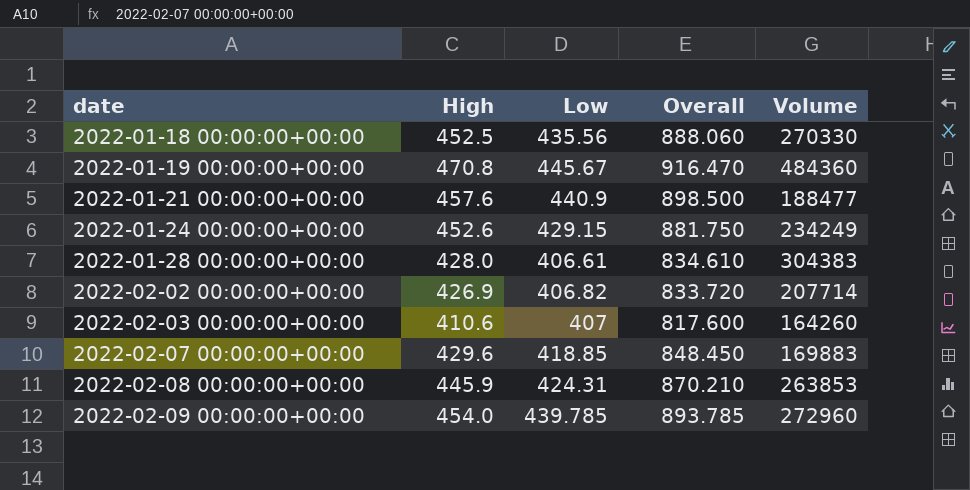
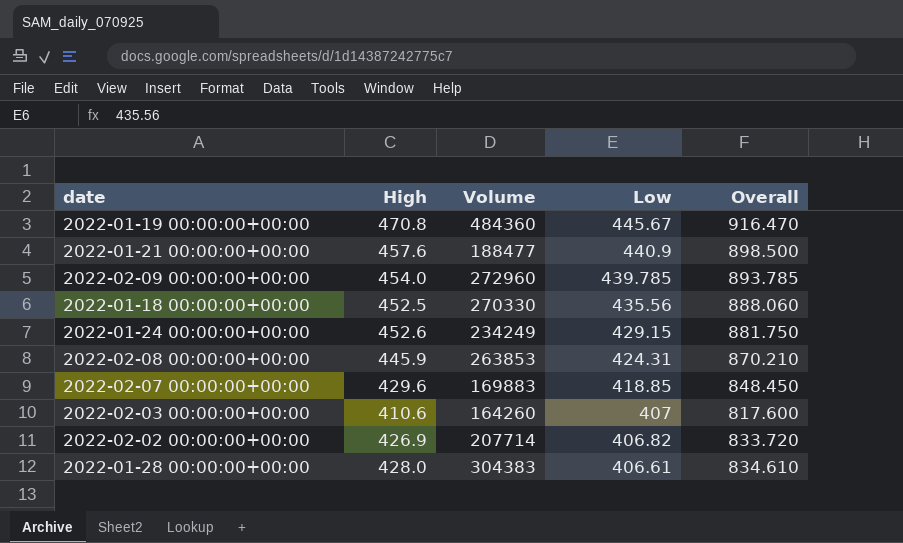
row order: date ascending -> Low descending
column Volume | position: 5 -> 3

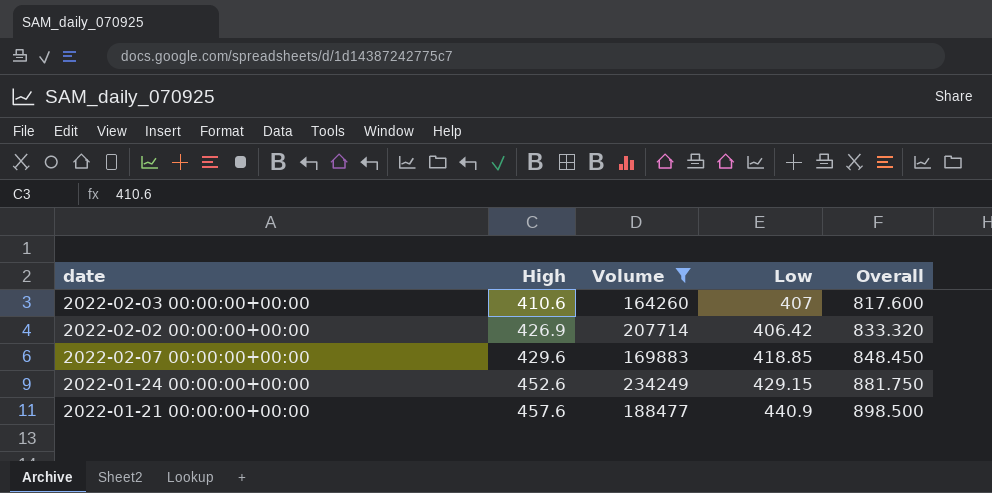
filter: none -> Volume <= 234249
row order: Low descending -> High ascending
2022-02-02 00:00:00+00:00 | Low: 406.82 -> 406.42
2022-02-02 00:00:00+00:00 | Overall: 833.720 -> 833.320

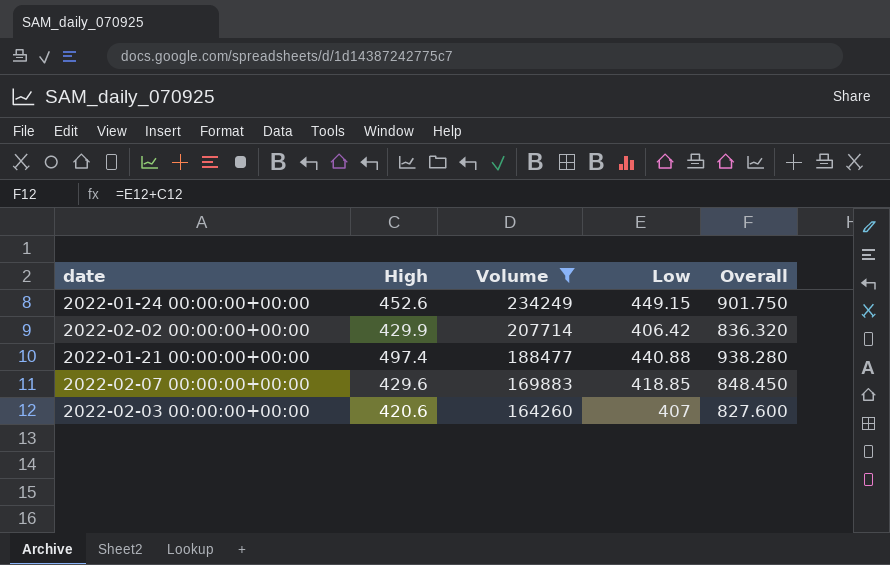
row order: High ascending -> Volume descending
2022-01-24 00:00:00+00:00 | Low: 429.15 -> 449.15
2022-01-24 00:00:00+00:00 | Overall: 881.750 -> 901.750
2022-02-02 00:00:00+00:00 | High: 426.9 -> 429.9
2022-02-02 00:00:00+00:00 | Overall: 833.320 -> 836.320
2022-01-21 00:00:00+00:00 | High: 457.6 -> 497.4
2022-01-21 00:00:00+00:00 | Low: 440.9 -> 440.88
2022-01-21 00:00:00+00:00 | Overall: 898.500 -> 938.280
2022-02-03 00:00:00+00:00 | High: 410.6 -> 420.6
2022-02-03 00:00:00+00:00 | Overall: 817.600 -> 827.600

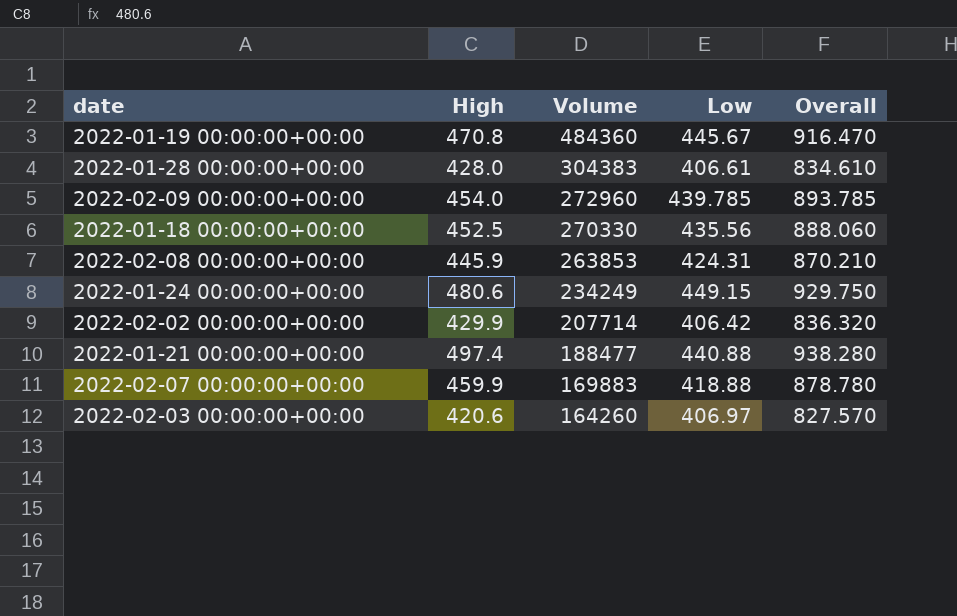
filter: Volume <= 234249 -> none
2022-01-24 00:00:00+00:00 | High: 452.6 -> 480.6
2022-01-24 00:00:00+00:00 | Overall: 901.750 -> 929.750
2022-02-07 00:00:00+00:00 | High: 429.6 -> 459.9
2022-02-07 00:00:00+00:00 | Low: 418.85 -> 418.88
2022-02-07 00:00:00+00:00 | Overall: 848.450 -> 878.780
2022-02-03 00:00:00+00:00 | Low: 407 -> 406.97
2022-02-03 00:00:00+00:00 | Overall: 827.600 -> 827.570

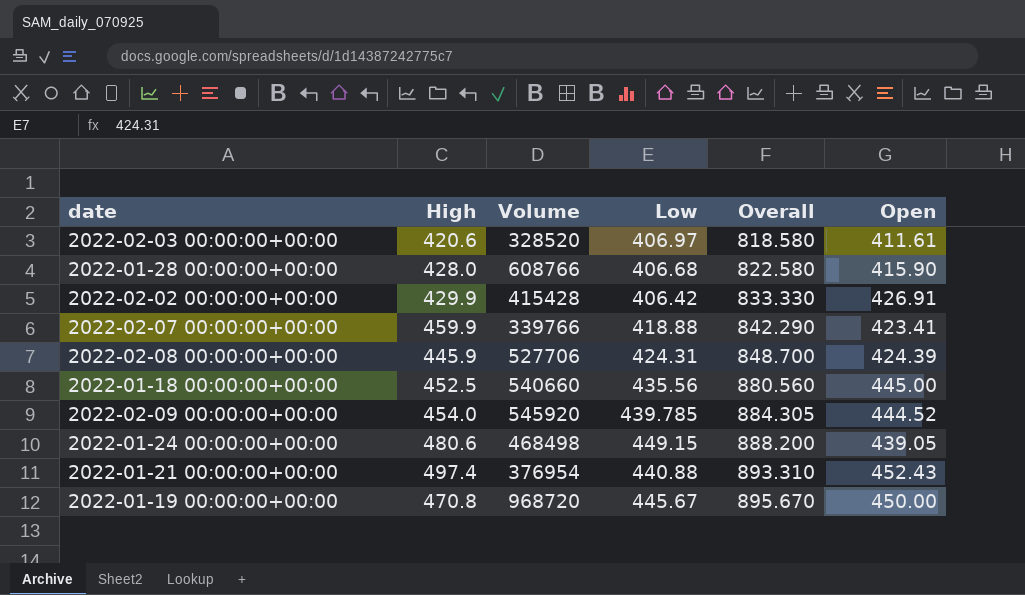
row order: Volume descending -> Overall ascending
column Overall | formula: [High] + [Low] -> [Low] + [Open]
column Open | position: none -> 6
2022-02-03 00:00:00+00:00 | Volume: 164260 -> 328520
2022-01-28 00:00:00+00:00 | Volume: 304383 -> 608766
2022-01-28 00:00:00+00:00 | Low: 406.61 -> 406.68
2022-02-02 00:00:00+00:00 | Volume: 207714 -> 415428
2022-02-07 00:00:00+00:00 | Volume: 169883 -> 339766
2022-02-08 00:00:00+00:00 | Volume: 263853 -> 527706
2022-01-18 00:00:00+00:00 | Volume: 270330 -> 540660
2022-02-09 00:00:00+00:00 | Volume: 272960 -> 545920
2022-01-24 00:00:00+00:00 | Volume: 234249 -> 468498
2022-01-21 00:00:00+00:00 | Volume: 188477 -> 376954
2022-01-19 00:00:00+00:00 | Volume: 484360 -> 968720

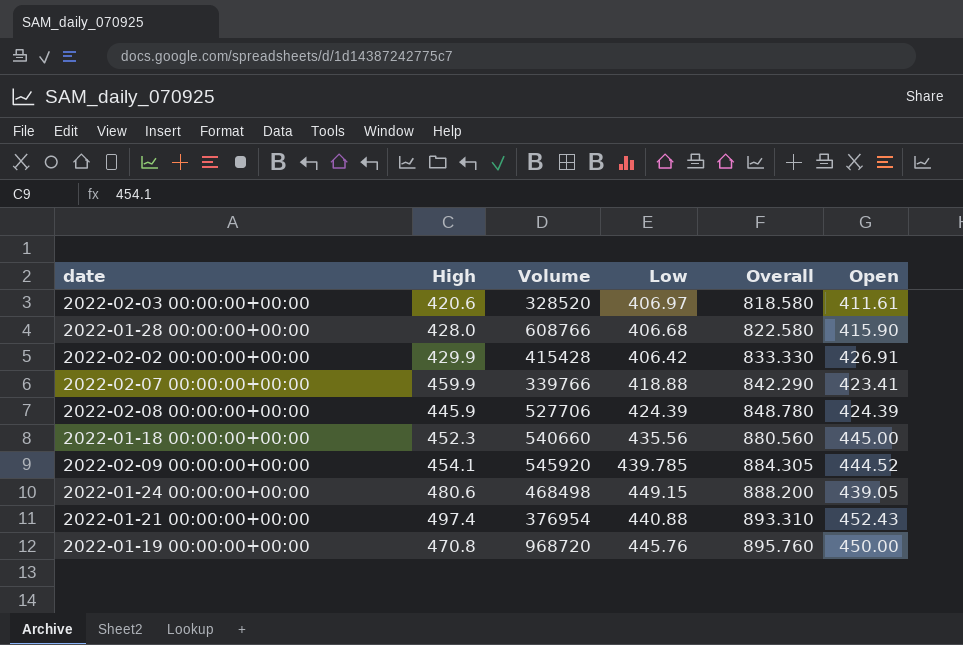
2022-02-08 00:00:00+00:00 | Low: 424.31 -> 424.39
2022-02-08 00:00:00+00:00 | Overall: 848.700 -> 848.780
2022-01-18 00:00:00+00:00 | High: 452.5 -> 452.3
2022-02-09 00:00:00+00:00 | High: 454.0 -> 454.1
2022-01-19 00:00:00+00:00 | Low: 445.67 -> 445.76
2022-01-19 00:00:00+00:00 | Overall: 895.670 -> 895.760

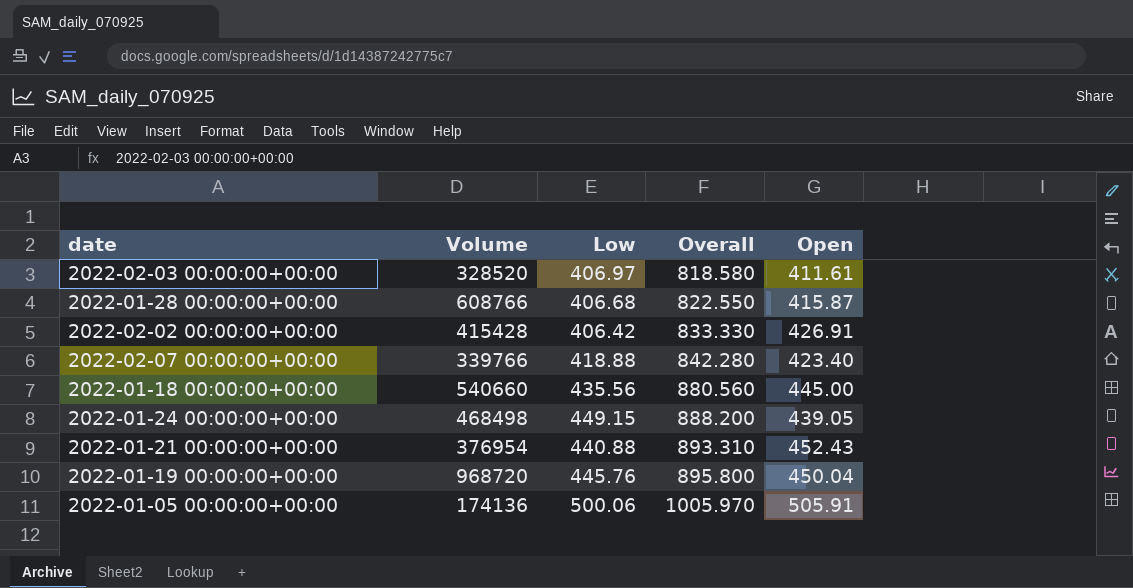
column High | position: 2 -> none
row 2022-02-08 00:00:00+00:00: 445.9 | 527706 | 424.39 | 848.780 | 424.39 -> none
row 2022-02-09 00:00:00+00:00: 454.1 | 545920 | 439.785 | 884.305 | 444.52 -> none
2022-01-28 00:00:00+00:00 | Overall: 822.580 -> 822.550
2022-01-28 00:00:00+00:00 | Open: 415.90 -> 415.87
2022-02-07 00:00:00+00:00 | Overall: 842.290 -> 842.280
2022-02-07 00:00:00+00:00 | Open: 423.41 -> 423.40
2022-01-19 00:00:00+00:00 | Overall: 895.760 -> 895.800
2022-01-19 00:00:00+00:00 | Open: 450.00 -> 450.04
row 2022-01-05 00:00:00+00:00: none -> 174136 | 500.06 | 1005.970 | 505.91

